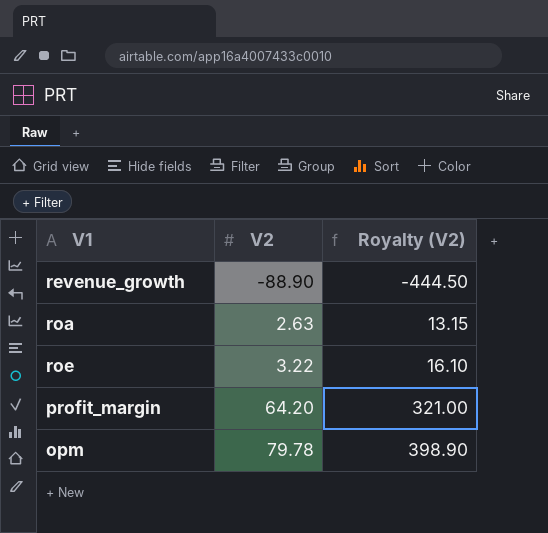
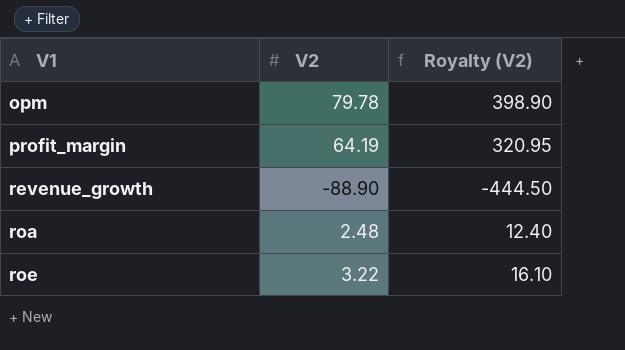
row order: V2 ascending -> V1 ascending
profit_margin | V2: 64.20 -> 64.19
profit_margin | Royalty (V2): 321.00 -> 320.95
roa | V2: 2.63 -> 2.48
roa | Royalty (V2): 13.15 -> 12.40

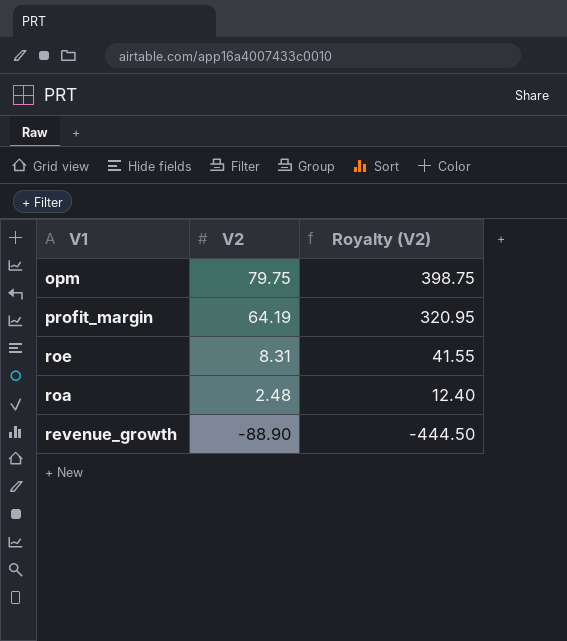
row order: V1 ascending -> V2 descending
opm | V2: 79.78 -> 79.75
opm | Royalty (V2): 398.90 -> 398.75
roe | V2: 3.22 -> 8.31
roe | Royalty (V2): 16.10 -> 41.55

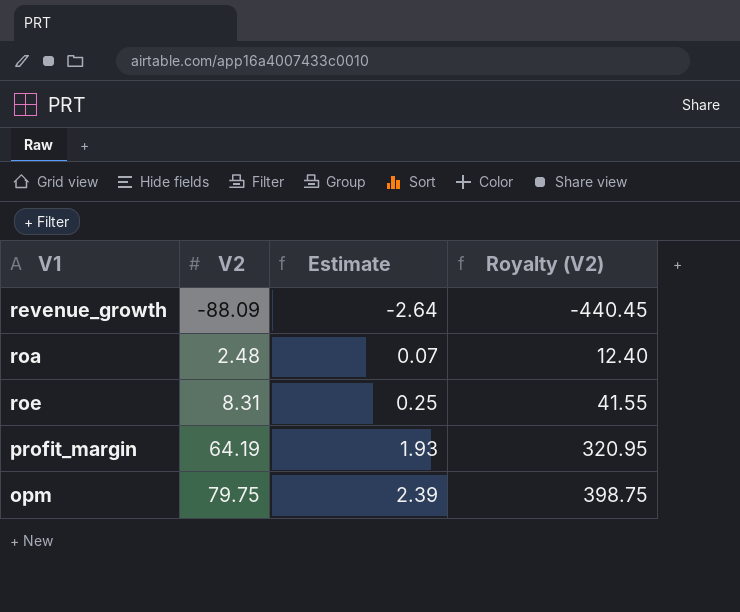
row order: V2 descending -> V2 ascending
column Estimate | formula: none -> [V2] * 0.03
revenue_growth | V2: -88.90 -> -88.09
revenue_growth | Royalty (V2): -444.50 -> -440.45

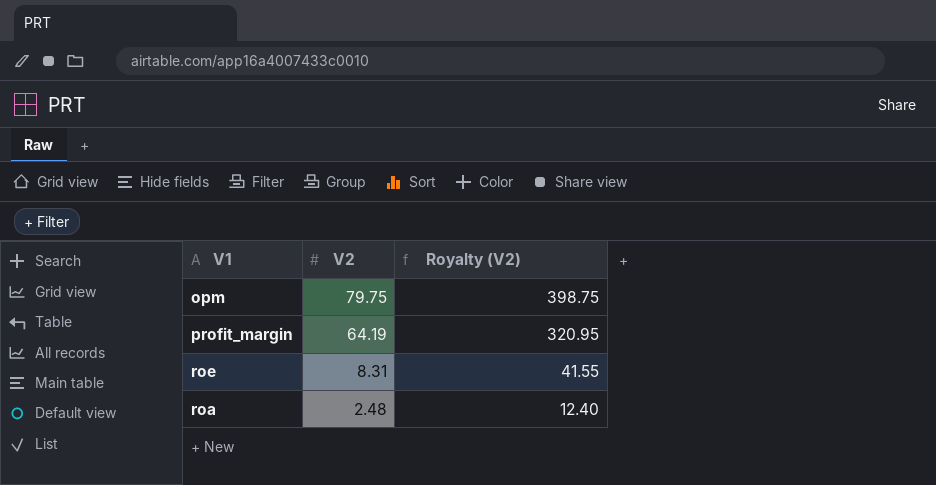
row order: V2 ascending -> V2 descending
column Estimate | formula: [V2] * 0.03 -> none
row revenue_growth: -88.09 | -2.64 | -440.45 -> none

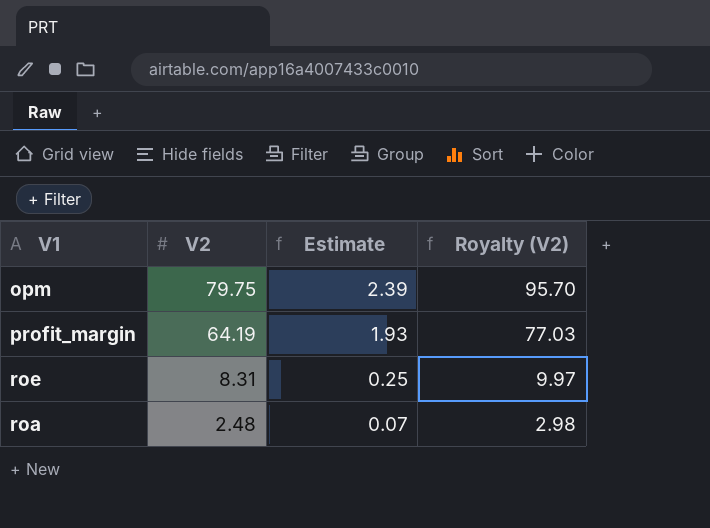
column Estimate | formula: none -> [V2] * 0.03
column Royalty (V2) | formula: [V2] * 5 -> [V2] * 1.2

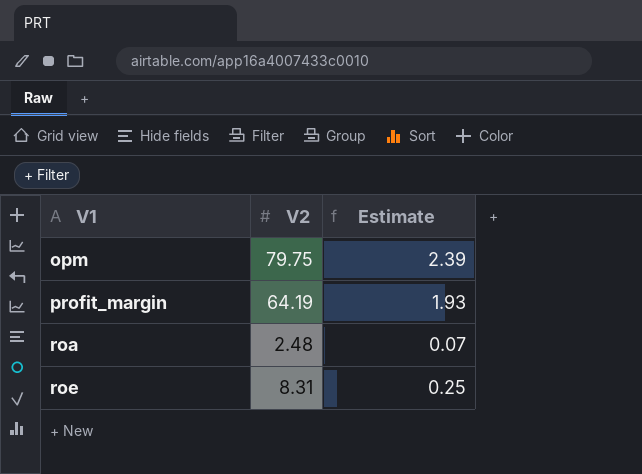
row order: V2 descending -> V1 ascending
column Royalty (V2) | formula: [V2] * 1.2 -> none

